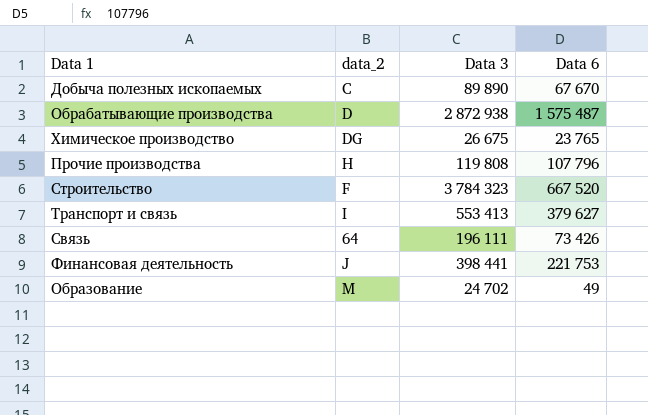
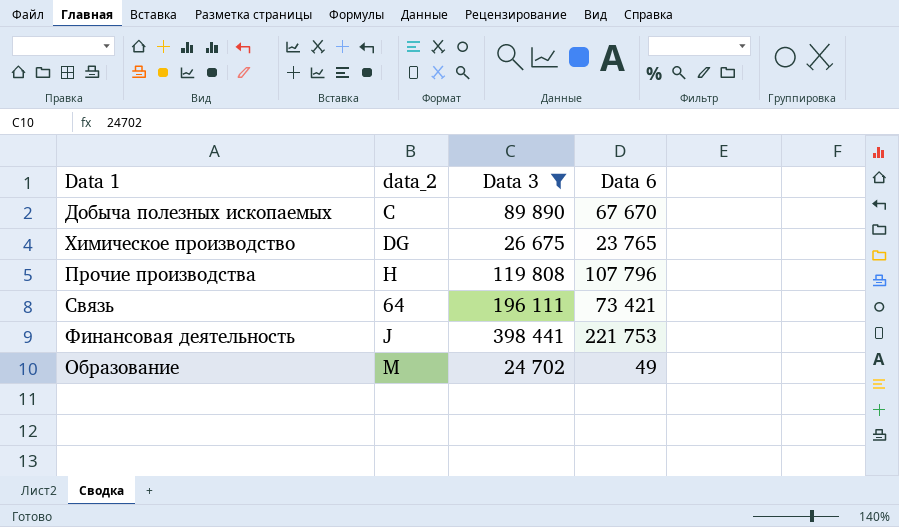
filter: none -> Data 3 <= 398 441
Связь | Data 6: 73 426 -> 73 421

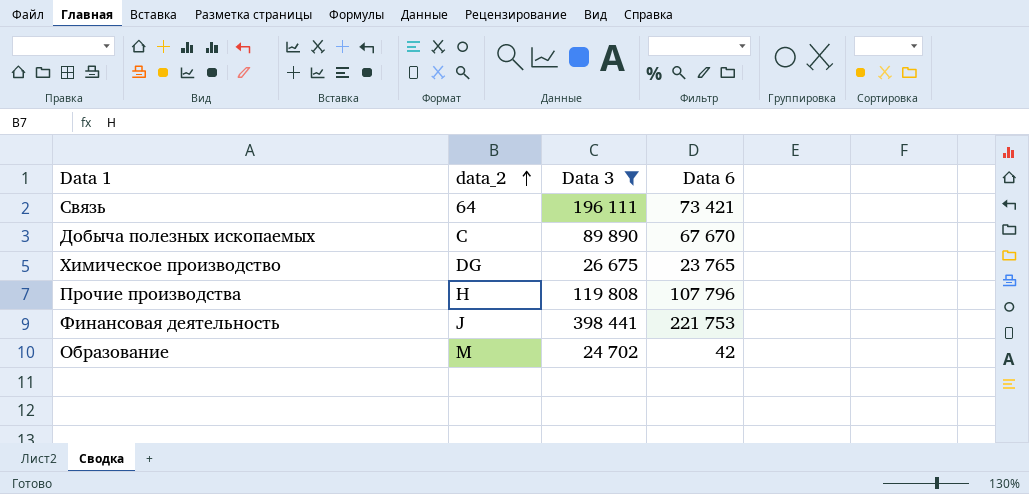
row order: none -> data_2 ascending
Образование | Data 6: 49 -> 42

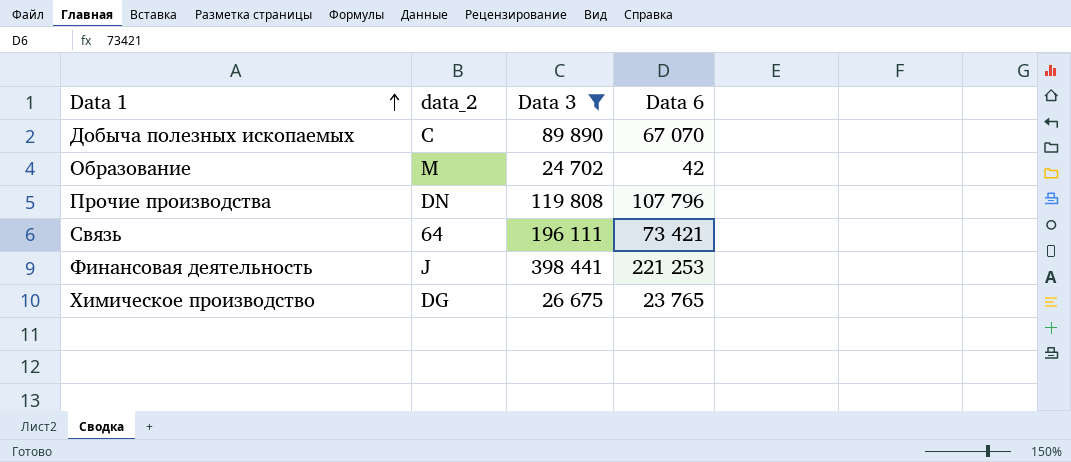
row order: data_2 ascending -> Data 1 ascending
Добыча полезных ископаемых | Data 6: 67 670 -> 67 070
Прочие производства | data_2: H -> DN
Финансовая деятельность | Data 6: 221 753 -> 221 253

